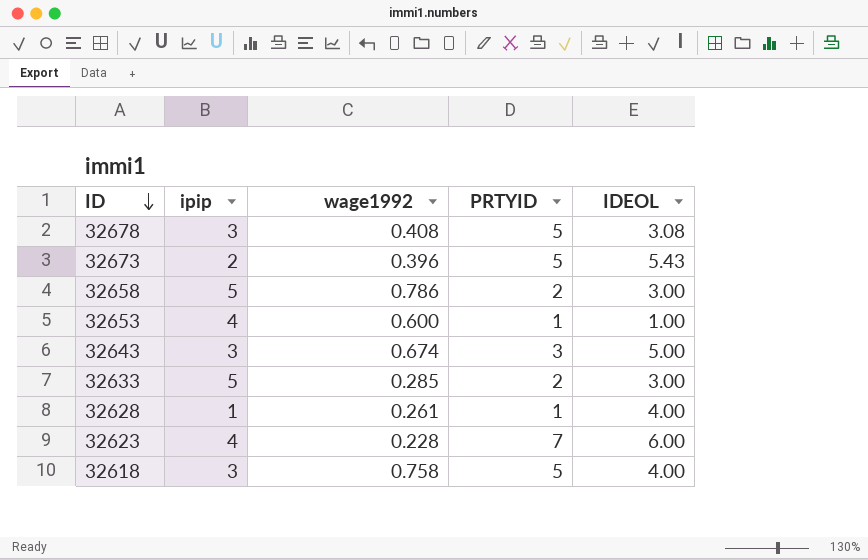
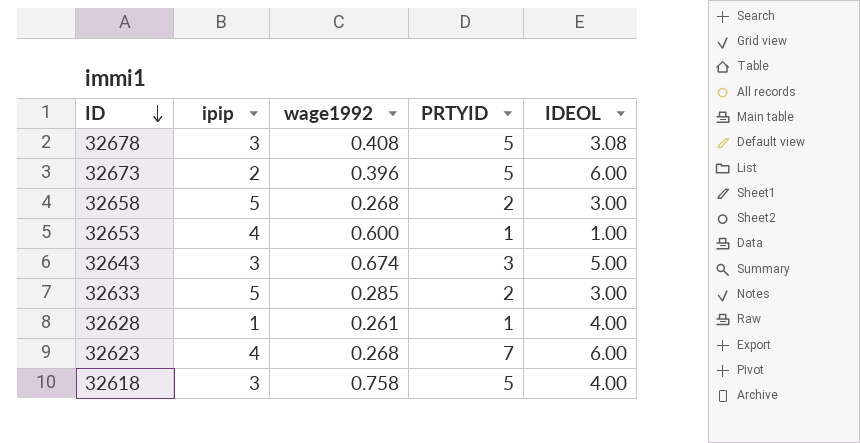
32673 | IDEOL: 5.43 -> 6.00
32658 | wage1992: 0.786 -> 0.268
32623 | wage1992: 0.228 -> 0.268

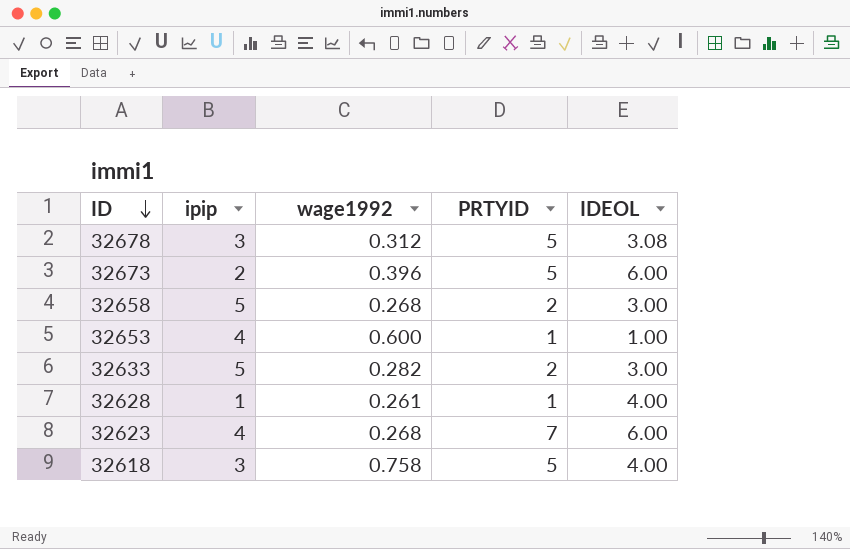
row 32643: 3 | 0.674 | 3 | 5.00 -> none
32678 | wage1992: 0.408 -> 0.312
32633 | wage1992: 0.285 -> 0.282

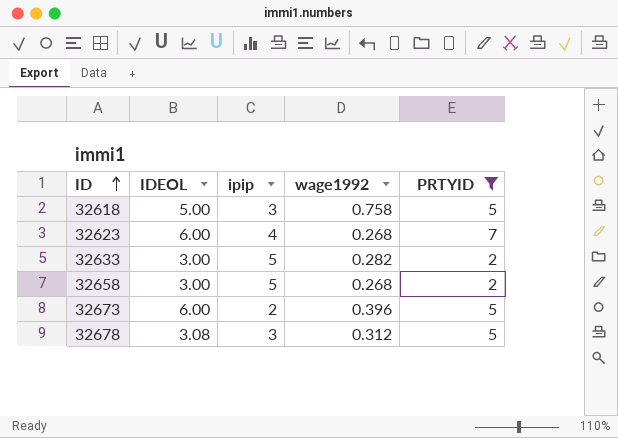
filter: none -> PRTYID != 1
row order: ID descending -> ID ascending
column IDEOL | position: 5 -> 2
32618 | IDEOL: 4.00 -> 5.00

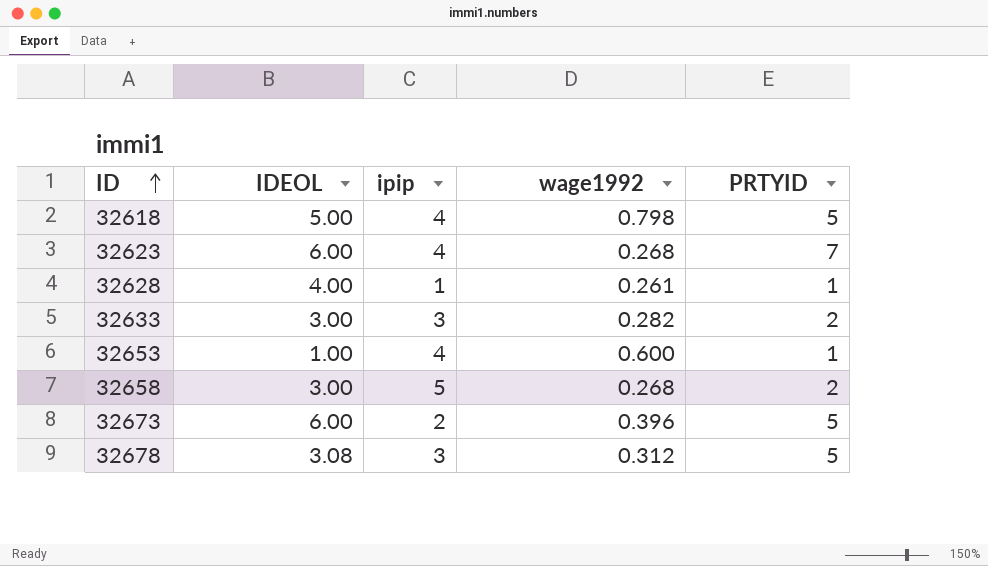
filter: PRTYID != 1 -> none
32618 | ipip: 3 -> 4
32618 | wage1992: 0.758 -> 0.798
32633 | ipip: 5 -> 3

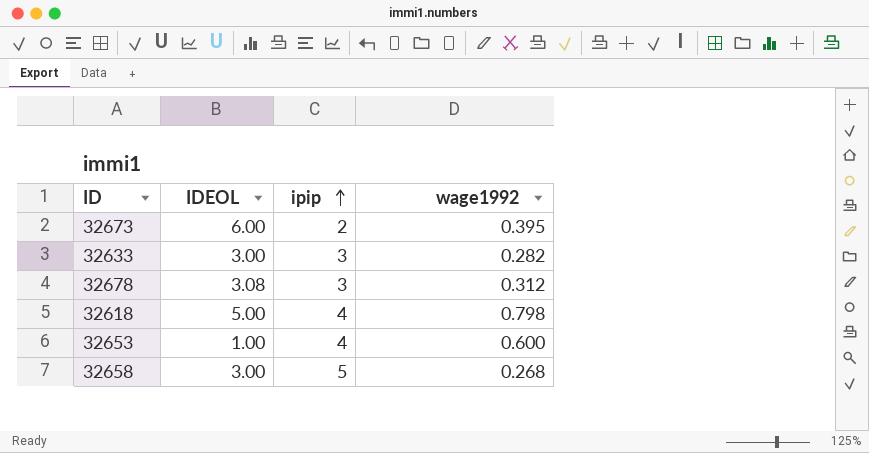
row order: ID ascending -> ipip ascending
column PRTYID | position: 5 -> none
row 32623: 6.00 | 4 | 0.268 | 7 -> none
row 32628: 4.00 | 1 | 0.261 | 1 -> none
32673 | wage1992: 0.396 -> 0.395

